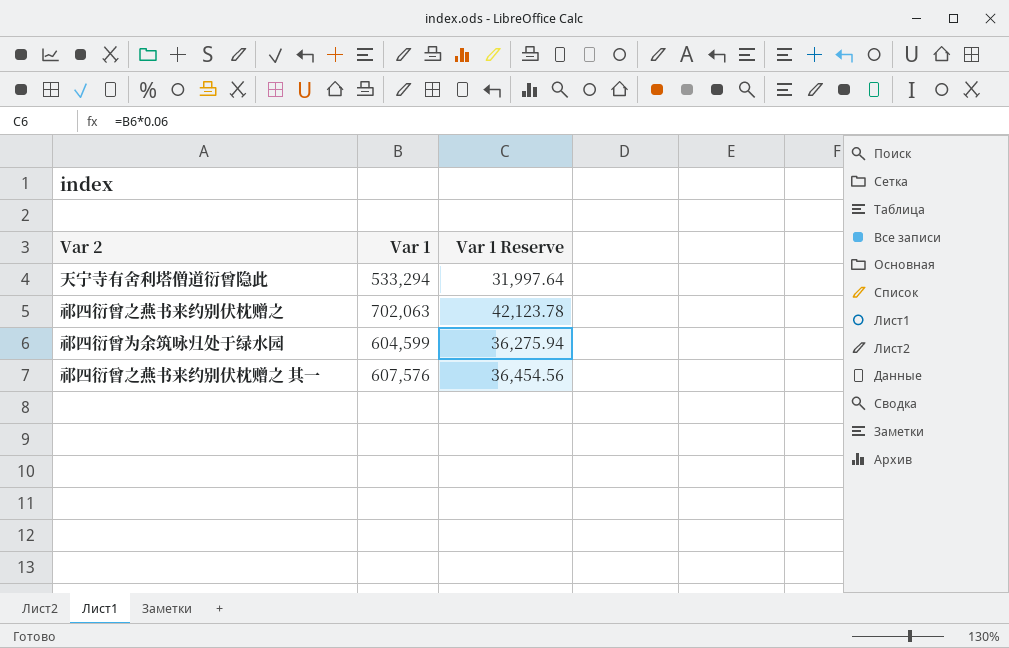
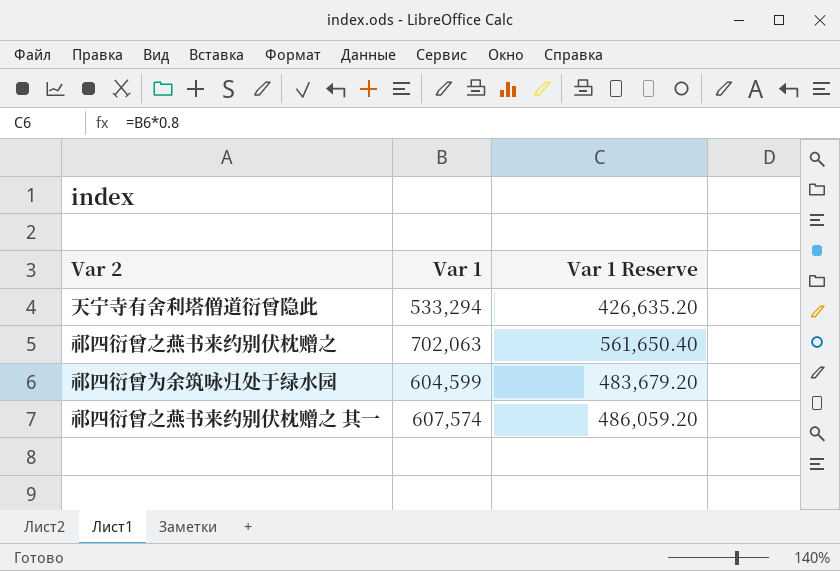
column Var 1 Reserve | formula: [Var 1] * 0.06 -> [Var 1] * 0.8
祁四衍曾之燕书来约别伏枕赠之 其一 | Var 1: 607,576 -> 607,574

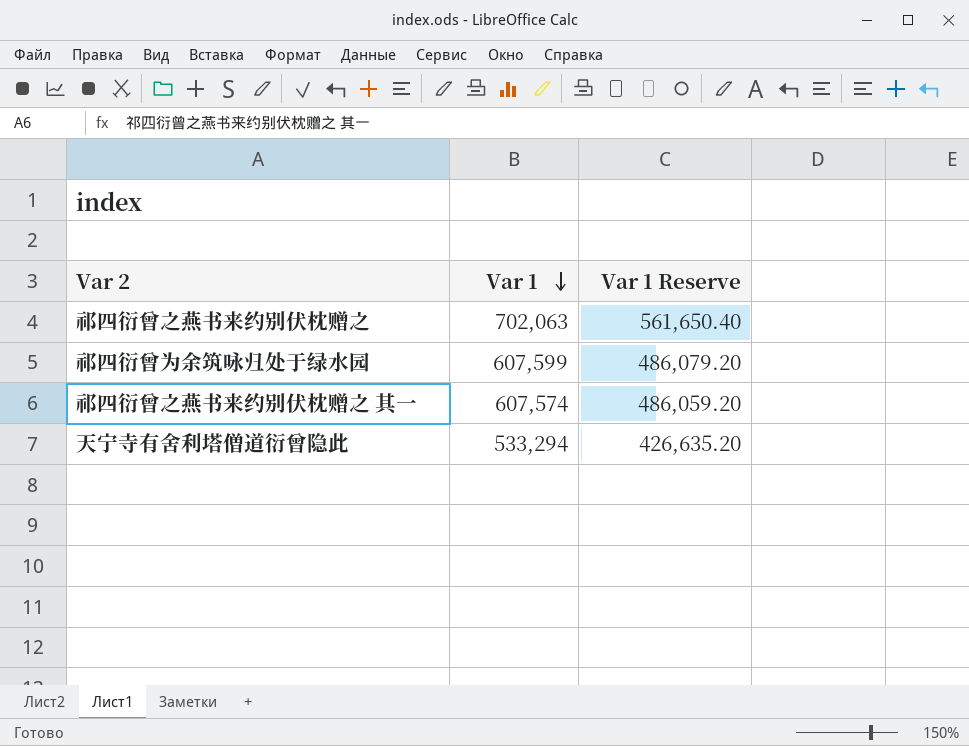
row order: none -> Var 1 descending
祁四衍曾为余筑咏归处于绿水园 | Var 1: 604,599 -> 607,599
祁四衍曾为余筑咏归处于绿水园 | Var 1 Reserve: 483,679.20 -> 486,079.20

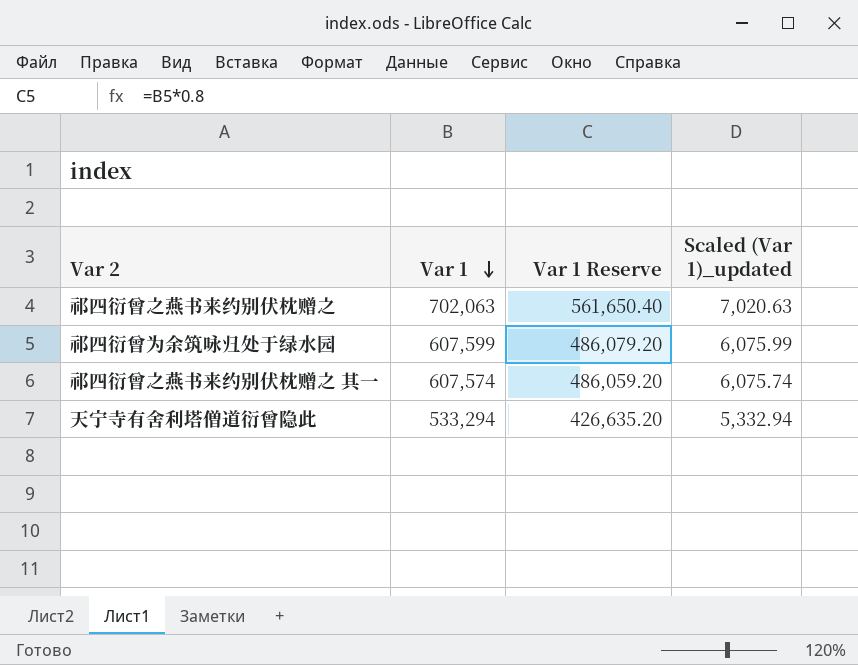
column Scaled (Var 1)_updated | formula: none -> [Var 1] * 0.01

